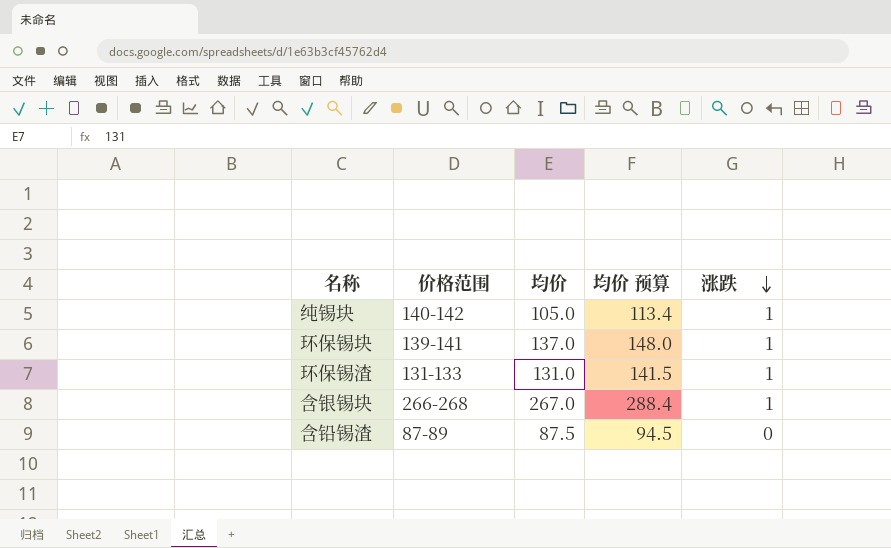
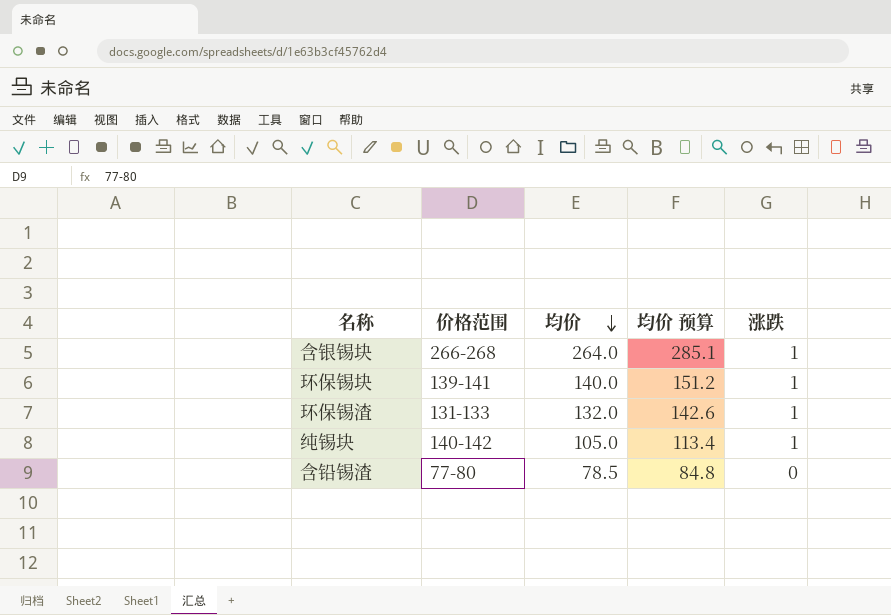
row order: 涨跌 descending -> 均价 descending
含银锡块 | 均价: 267.0 -> 264.0
含银锡块 | 均价 预算: 288.4 -> 285.1
环保锡块 | 均价: 137.0 -> 140.0
环保锡块 | 均价 预算: 148.0 -> 151.2
环保锡渣 | 均价: 131.0 -> 132.0
环保锡渣 | 均价 预算: 141.5 -> 142.6
含铅锡渣 | 价格范围: 87-89 -> 77-80
含铅锡渣 | 均价: 87.5 -> 78.5
含铅锡渣 | 均价 预算: 94.5 -> 84.8

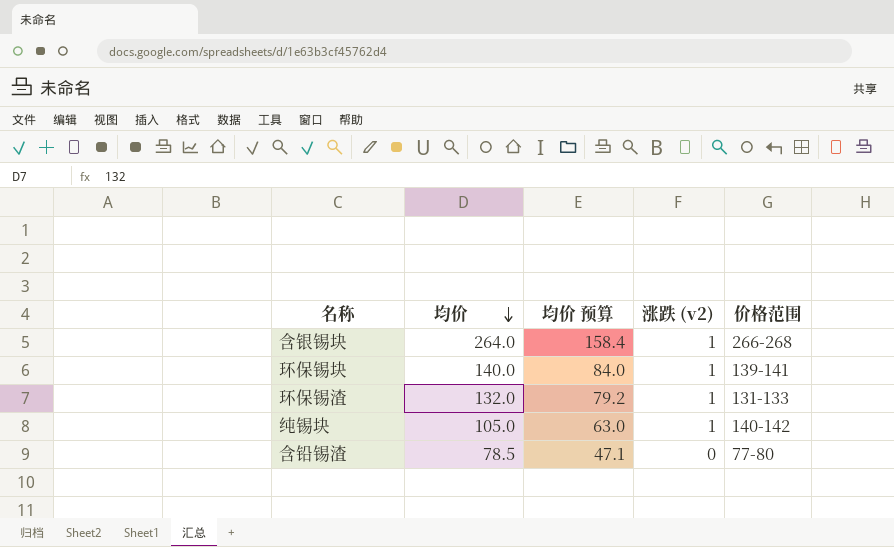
column 均价 预算 | formula: [均价] * 1.08 -> [均价] * 0.6
column name: 涨跌 -> 涨跌 (v2)
column 价格范围 | position: 2 -> 5

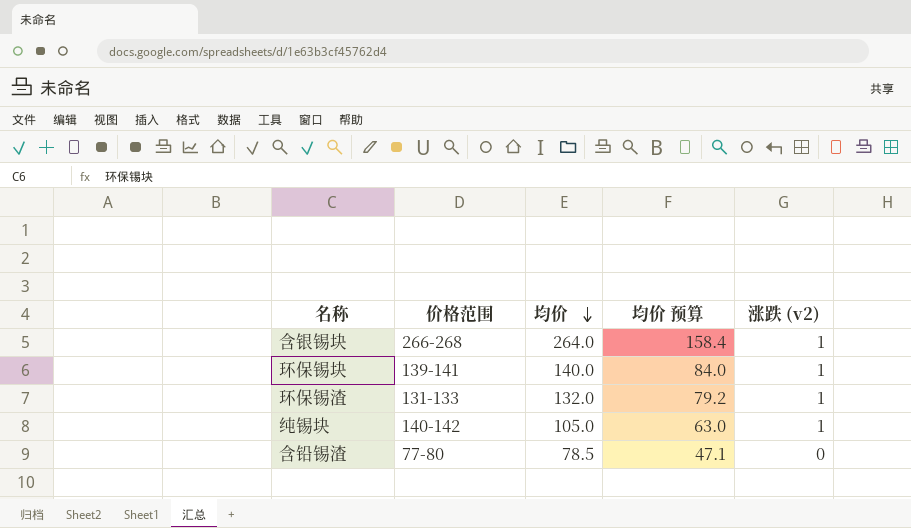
column 价格范围 | position: 5 -> 2

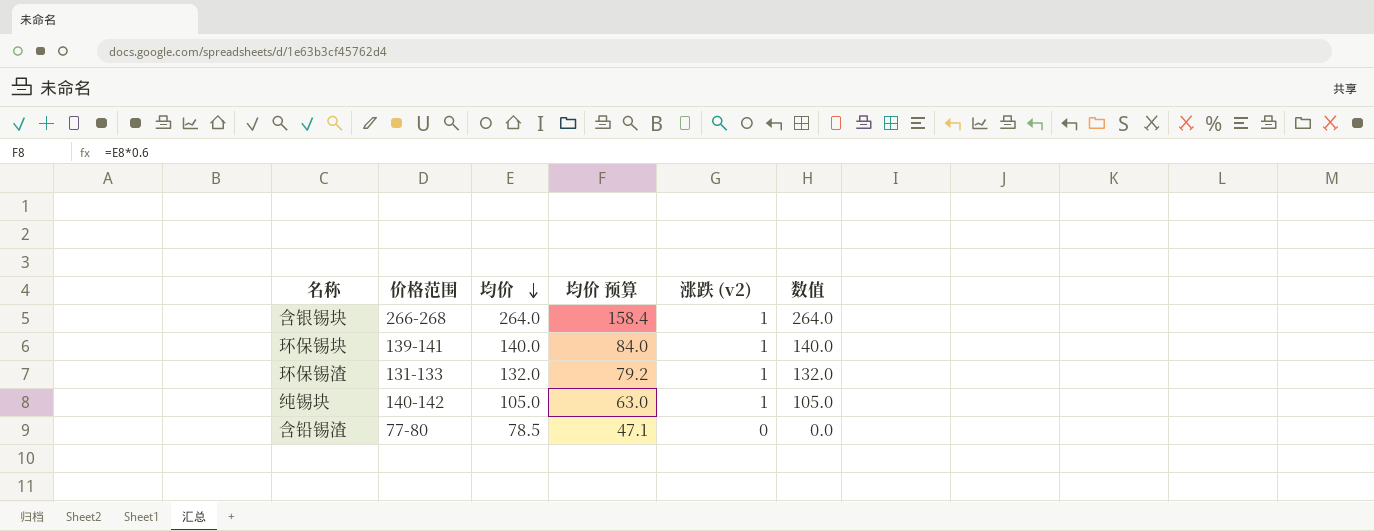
column 数值 | formula: none -> [均价] * [涨跌 (v2)]

